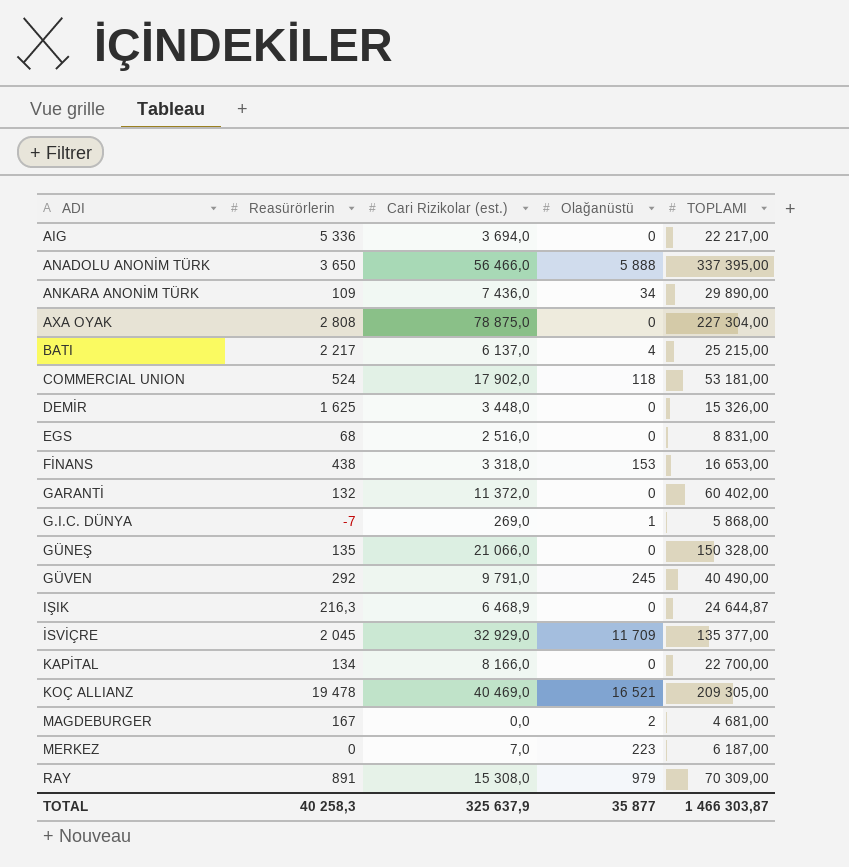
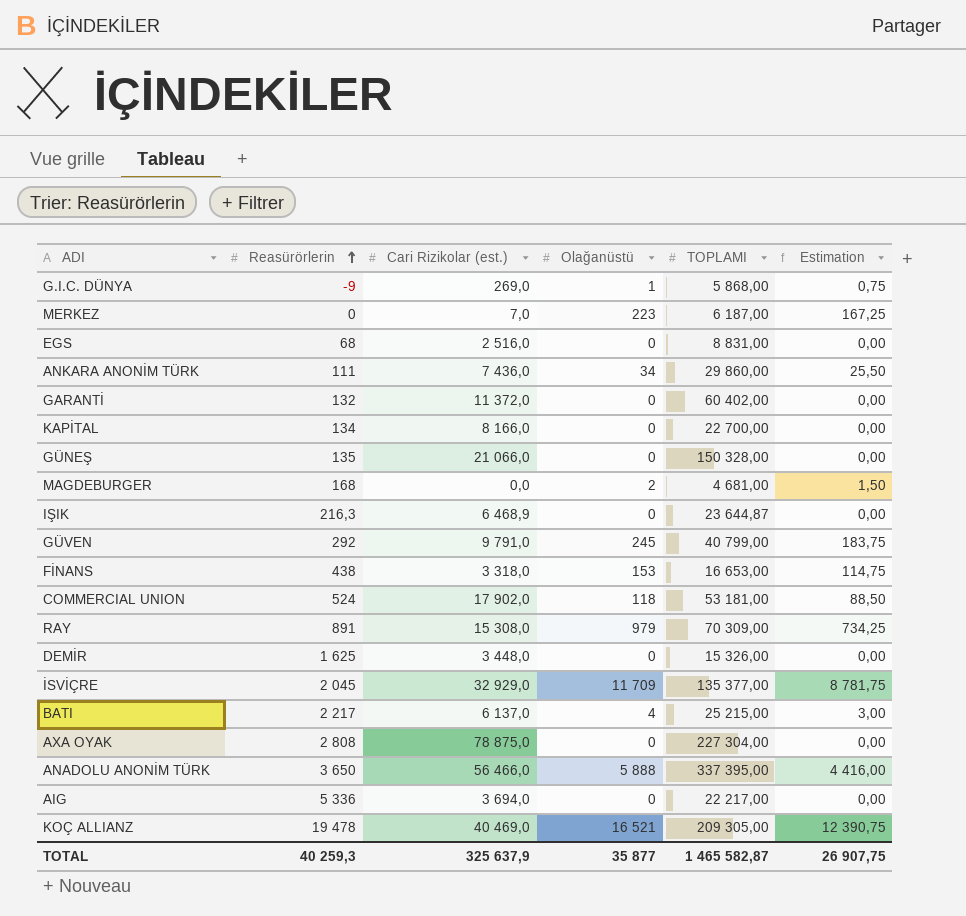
row order: none -> Reasürörlerin ascending
column Estimation | formula: none -> [Olağanüstü] * 0,75
G.I.C. DÜNYA | Reasürörlerin: -7 -> -9
ANKARA ANONİM TÜRK | Reasürörlerin: 109 -> 111
ANKARA ANONİM TÜRK | TOPLAMI: 29 890,00 -> 29 860,00
MAGDEBURGER | Reasürörlerin: 167 -> 168
IŞIK | TOPLAMI: 24 644,87 -> 23 644,87
GÜVEN | TOPLAMI: 40 490,00 -> 40 799,00
TOTAL | Reasürörlerin: 40 258,3 -> 40 259,3
TOTAL | TOPLAMI: 1 466 303,87 -> 1 465 582,87

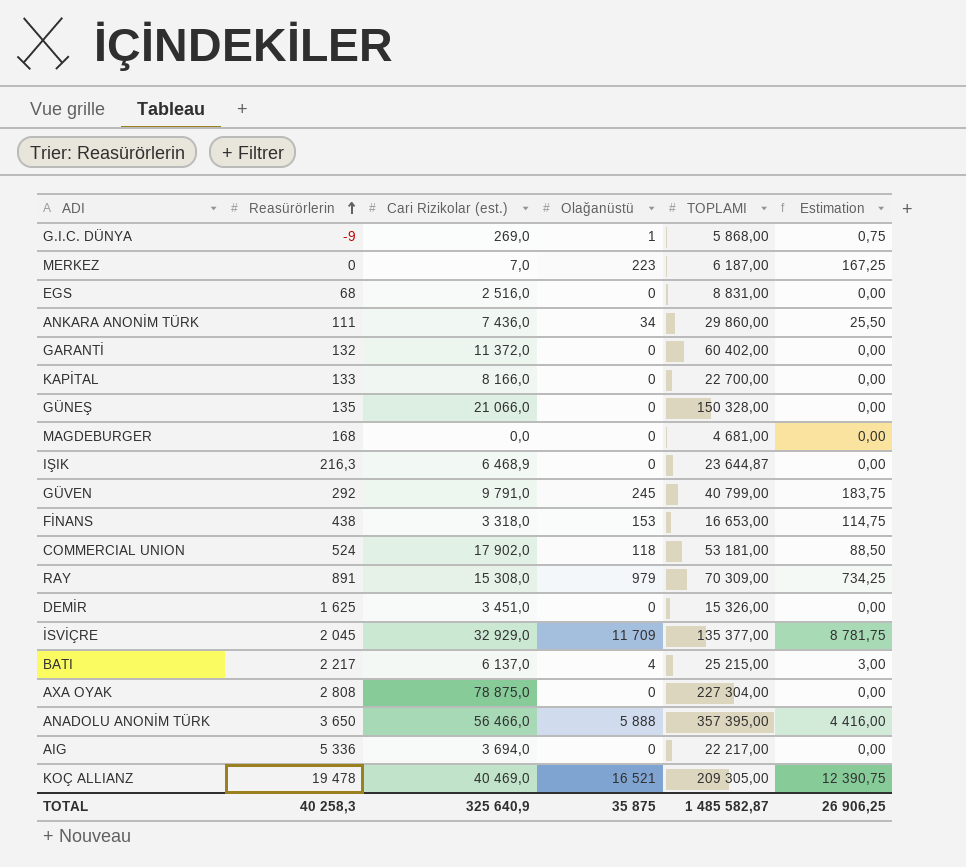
KAPİTAL | Reasürörlerin: 134 -> 133
MAGDEBURGER | Olağanüstü: 2 -> 0
MAGDEBURGER | Estimation: 1,50 -> 0,00
DEMİR | Cari Rizikolar (est.): 3 448,0 -> 3 451,0
ANADOLU ANONİM TÜRK | TOPLAMI: 337 395,00 -> 357 395,00
TOTAL | Reasürörlerin: 40 259,3 -> 40 258,3
TOTAL | Cari Rizikolar (est.): 325 637,9 -> 325 640,9
TOTAL | Olağanüstü: 35 877 -> 35 875
TOTAL | TOPLAMI: 1 465 582,87 -> 1 485 582,87
TOTAL | Estimation: 26 907,75 -> 26 906,25

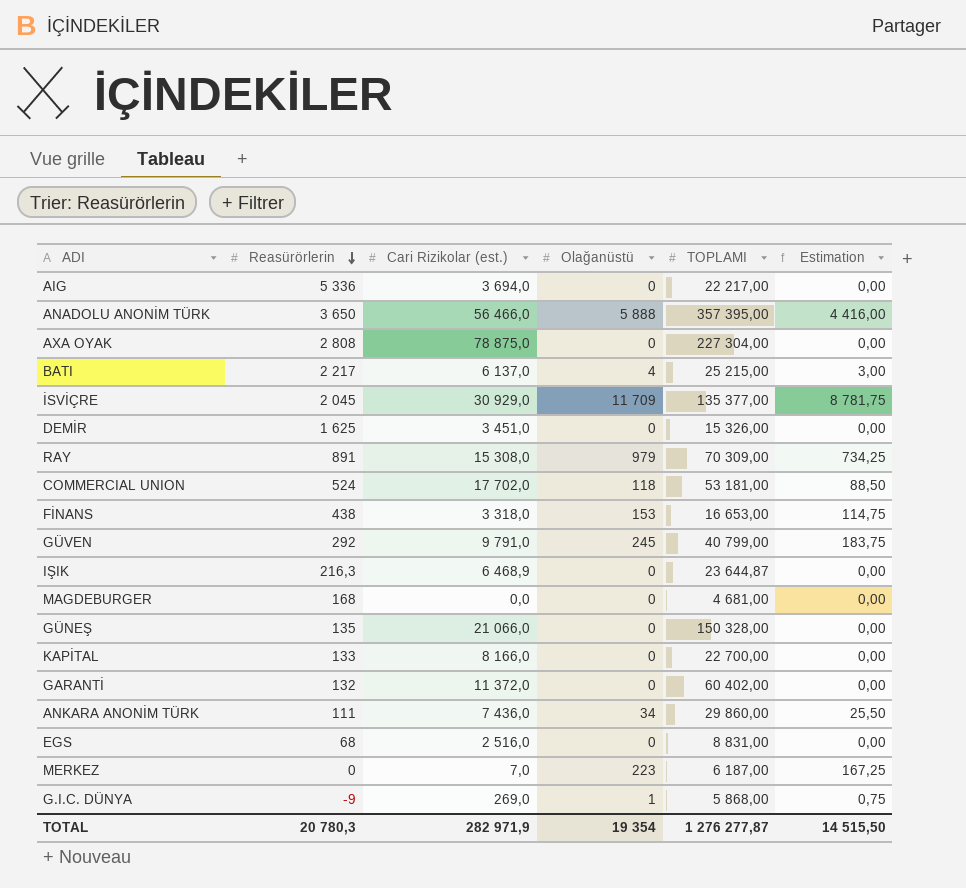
row order: Reasürörlerin ascending -> Reasürörlerin descending
row KOÇ ALLIANZ: 19 478 | 40 469,0 | 16 521 | 209 305,00 | 12 390,75 -> none
İSVİÇRE | Cari Rizikolar (est.): 32 929,0 -> 30 929,0
COMMERCIAL UNION | Cari Rizikolar (est.): 17 902,0 -> 17 702,0
TOTAL | Reasürörlerin: 40 258,3 -> 20 780,3
TOTAL | Cari Rizikolar (est.): 325 640,9 -> 282 971,9
TOTAL | Olağanüstü: 35 875 -> 19 354
TOTAL | TOPLAMI: 1 485 582,87 -> 1 276 277,87
TOTAL | Estimation: 26 906,25 -> 14 515,50

